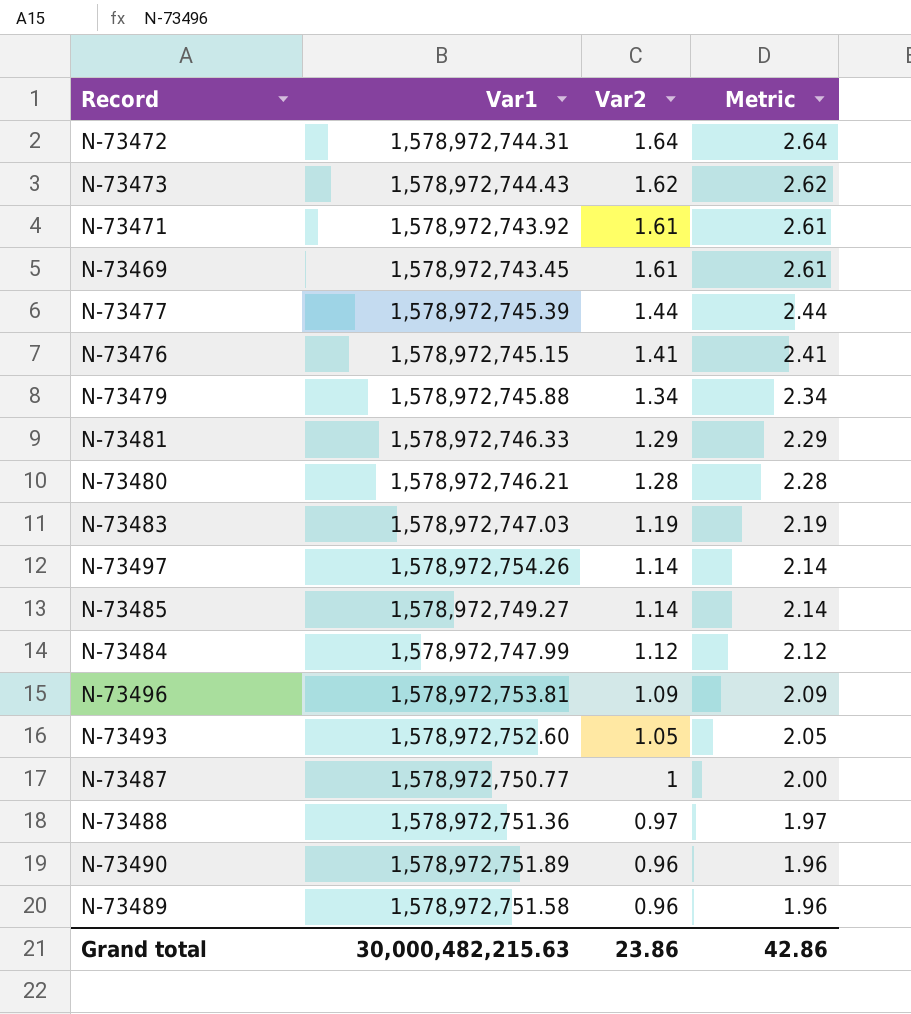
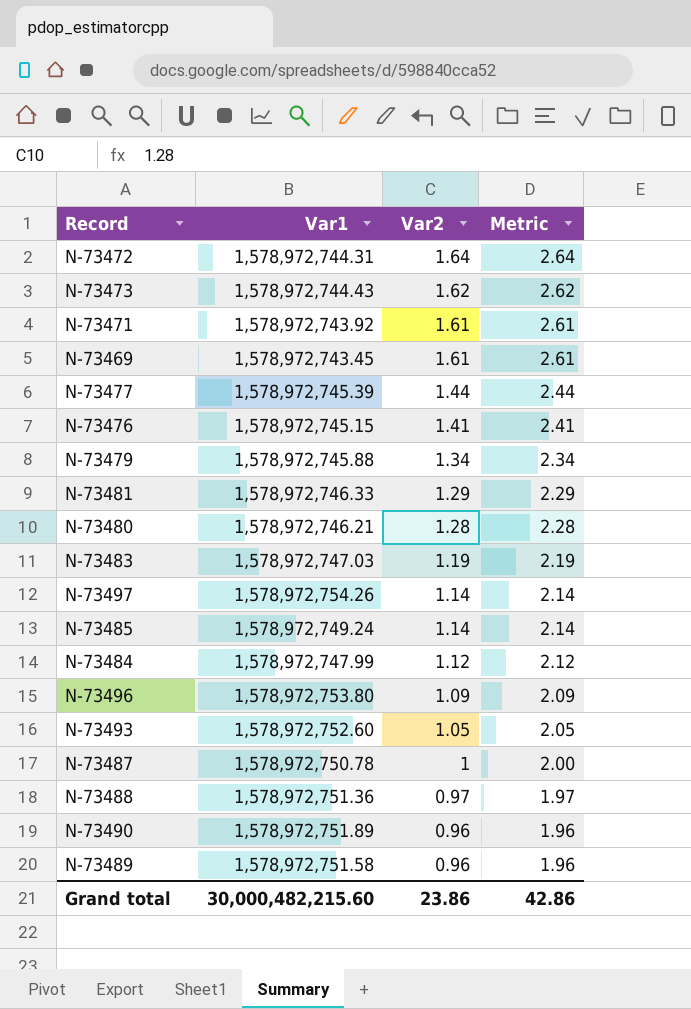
N-73485 | Var1: 1,578,972,749.27 -> 1,578,972,749.24
N-73496 | Var1: 1,578,972,753.81 -> 1,578,972,753.80
N-73487 | Var1: 1,578,972,750.77 -> 1,578,972,750.78
Grand total | Var1: 30,000,482,215.63 -> 30,000,482,215.60

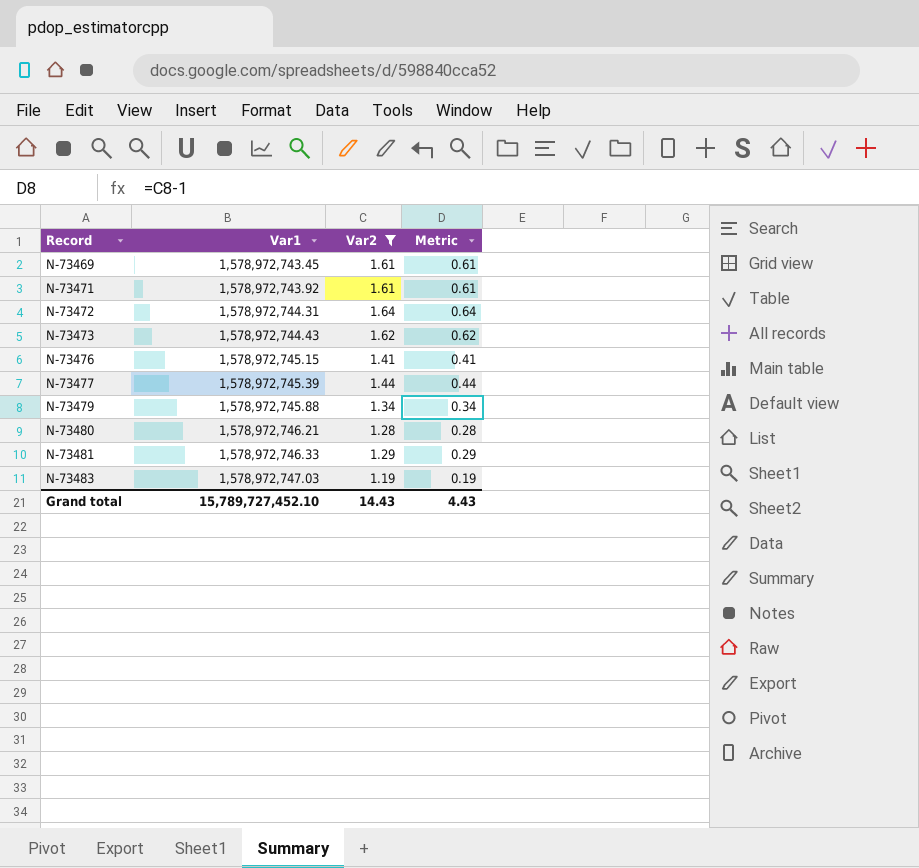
filter: none -> Var2 >= 1.19
row order: Var2 descending -> Record ascending
column Metric | formula: [Var2] + 1 -> [Var2] - 1
Grand total | Var1: 30,000,482,215.60 -> 15,789,727,452.10
Grand total | Var2: 23.86 -> 14.43
Grand total | Metric: 42.86 -> 4.43

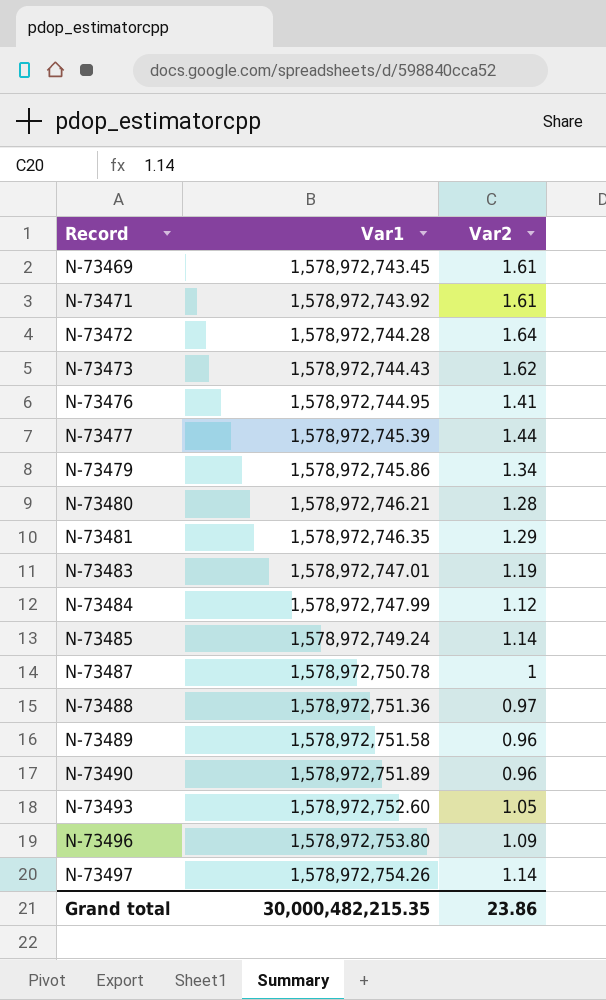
filter: Var2 >= 1.19 -> none
column Metric | formula: [Var2] - 1 -> none
N-73472 | Var1: 1,578,972,744.31 -> 1,578,972,744.28
N-73476 | Var1: 1,578,972,745.15 -> 1,578,972,744.95
N-73479 | Var1: 1,578,972,745.88 -> 1,578,972,745.86
N-73481 | Var1: 1,578,972,746.33 -> 1,578,972,746.35
N-73483 | Var1: 1,578,972,747.03 -> 1,578,972,747.01
Grand total | Var1: 15,789,727,452.10 -> 30,000,482,215.35
Grand total | Var2: 14.43 -> 23.86

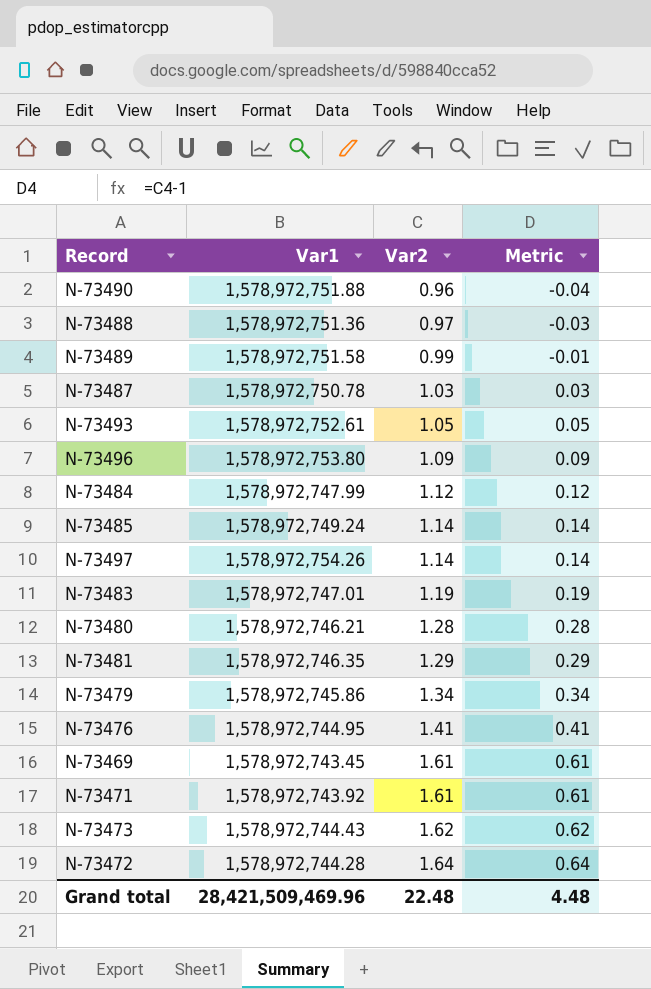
row order: Record ascending -> Var2 ascending
column Metric | formula: none -> [Var2] - 1
row N-73477: 1,578,972,745.39 | 1.44 -> none
N-73490 | Var1: 1,578,972,751.89 -> 1,578,972,751.88
N-73489 | Var2: 0.96 -> 0.99
N-73487 | Var2: 1 -> 1.03
N-73493 | Var1: 1,578,972,752.60 -> 1,578,972,752.61
Grand total | Var1: 30,000,482,215.35 -> 28,421,509,469.96
Grand total | Var2: 23.86 -> 22.48

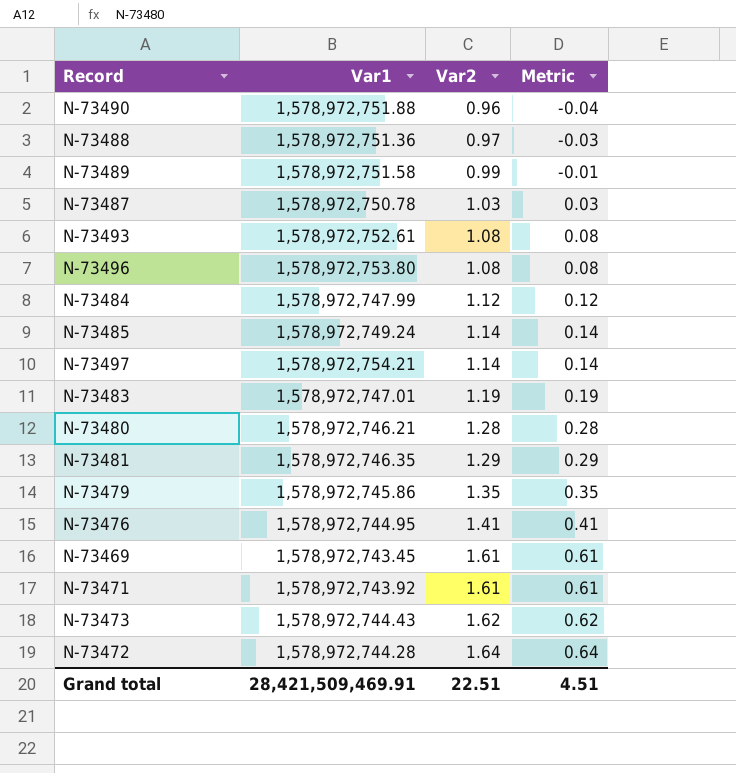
N-73493 | Var2: 1.05 -> 1.08
N-73493 | Metric: 0.05 -> 0.08
N-73496 | Var2: 1.09 -> 1.08
N-73496 | Metric: 0.09 -> 0.08
N-73497 | Var1: 1,578,972,754.26 -> 1,578,972,754.21
N-73479 | Var2: 1.34 -> 1.35
N-73479 | Metric: 0.34 -> 0.35
Grand total | Var1: 28,421,509,469.96 -> 28,421,509,469.91
Grand total | Var2: 22.48 -> 22.51
Grand total | Metric: 4.48 -> 4.51

